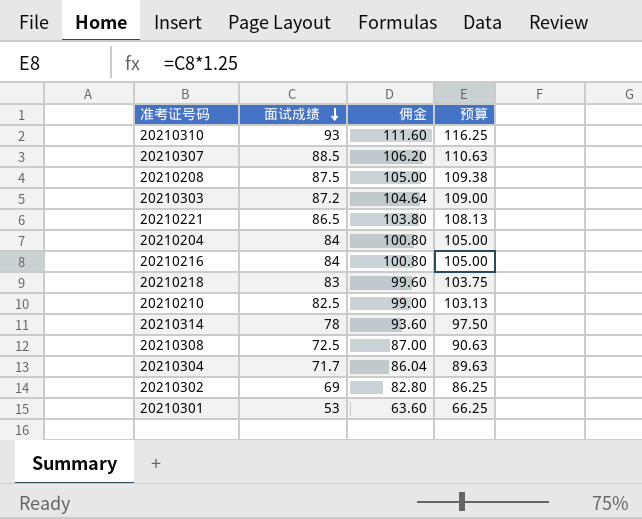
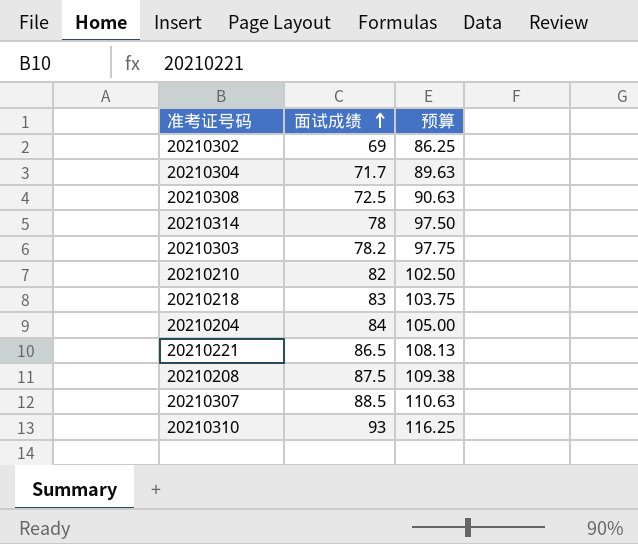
row order: 面试成绩 descending -> 面试成绩 ascending
column 佣金 | formula: [面试成绩] * 1.2 -> none
row 20210216: 84 | 100.80 | 105.00 -> none
row 20210301: 53 | 63.60 | 66.25 -> none
20210303 | 面试成绩: 87.2 -> 78.2
20210303 | 预算: 109.00 -> 97.75
20210210 | 面试成绩: 82.5 -> 82
20210210 | 预算: 103.13 -> 102.50

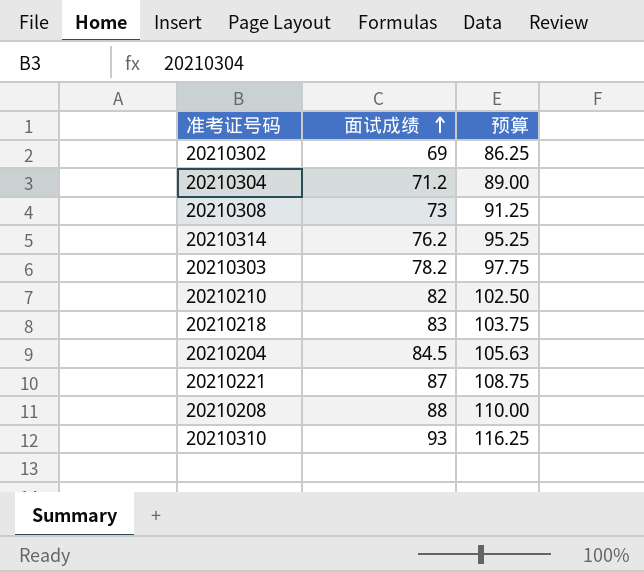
row 20210307: 88.5 | 110.63 -> none
20210304 | 面试成绩: 71.7 -> 71.2
20210304 | 预算: 89.63 -> 89.00
20210308 | 面试成绩: 72.5 -> 73
20210308 | 预算: 90.63 -> 91.25
20210314 | 面试成绩: 78 -> 76.2
20210314 | 预算: 97.50 -> 95.25
20210204 | 面试成绩: 84 -> 84.5
20210204 | 预算: 105.00 -> 105.63
20210221 | 面试成绩: 86.5 -> 87
20210221 | 预算: 108.13 -> 108.75
20210208 | 面试成绩: 87.5 -> 88
20210208 | 预算: 109.38 -> 110.00

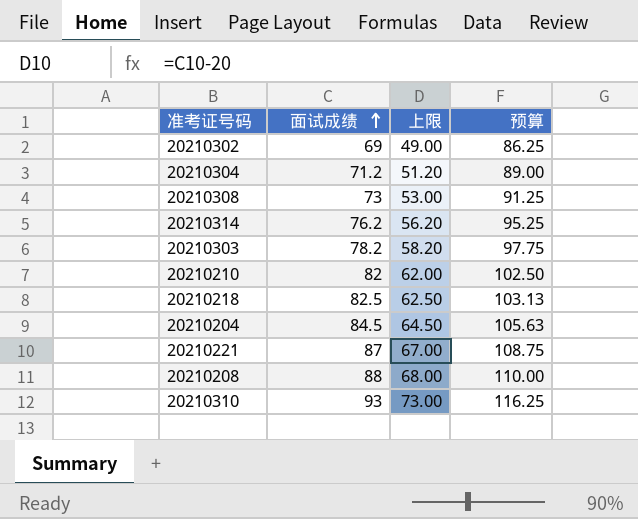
column 上限 | formula: none -> [面试成绩] - 20
20210218 | 面试成绩: 83 -> 82.5
20210218 | 预算: 103.75 -> 103.13

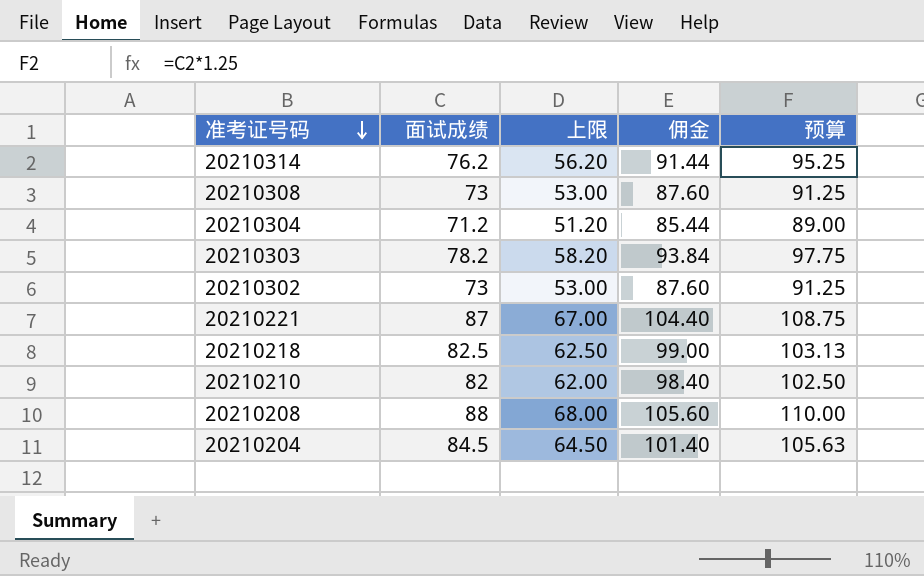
row order: 面试成绩 ascending -> 准考证号码 descending
column 佣金 | formula: none -> [面试成绩] * 1.2
row 20210310: 93 | 73.00 | 116.25 -> none
20210302 | 面试成绩: 69 -> 73
20210302 | 上限: 49.00 -> 53.00
20210302 | 预算: 86.25 -> 91.25

